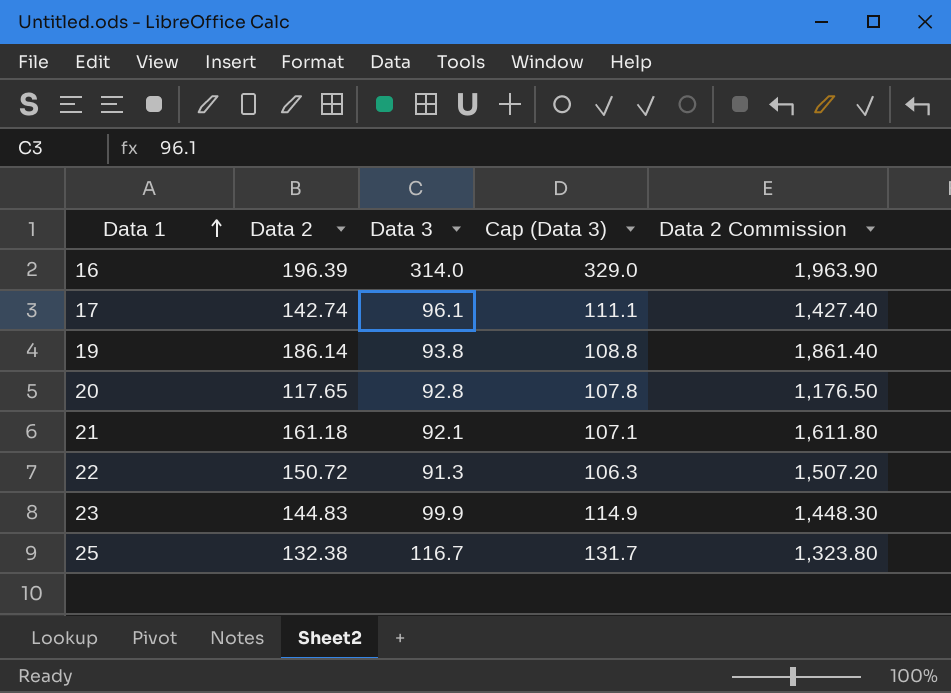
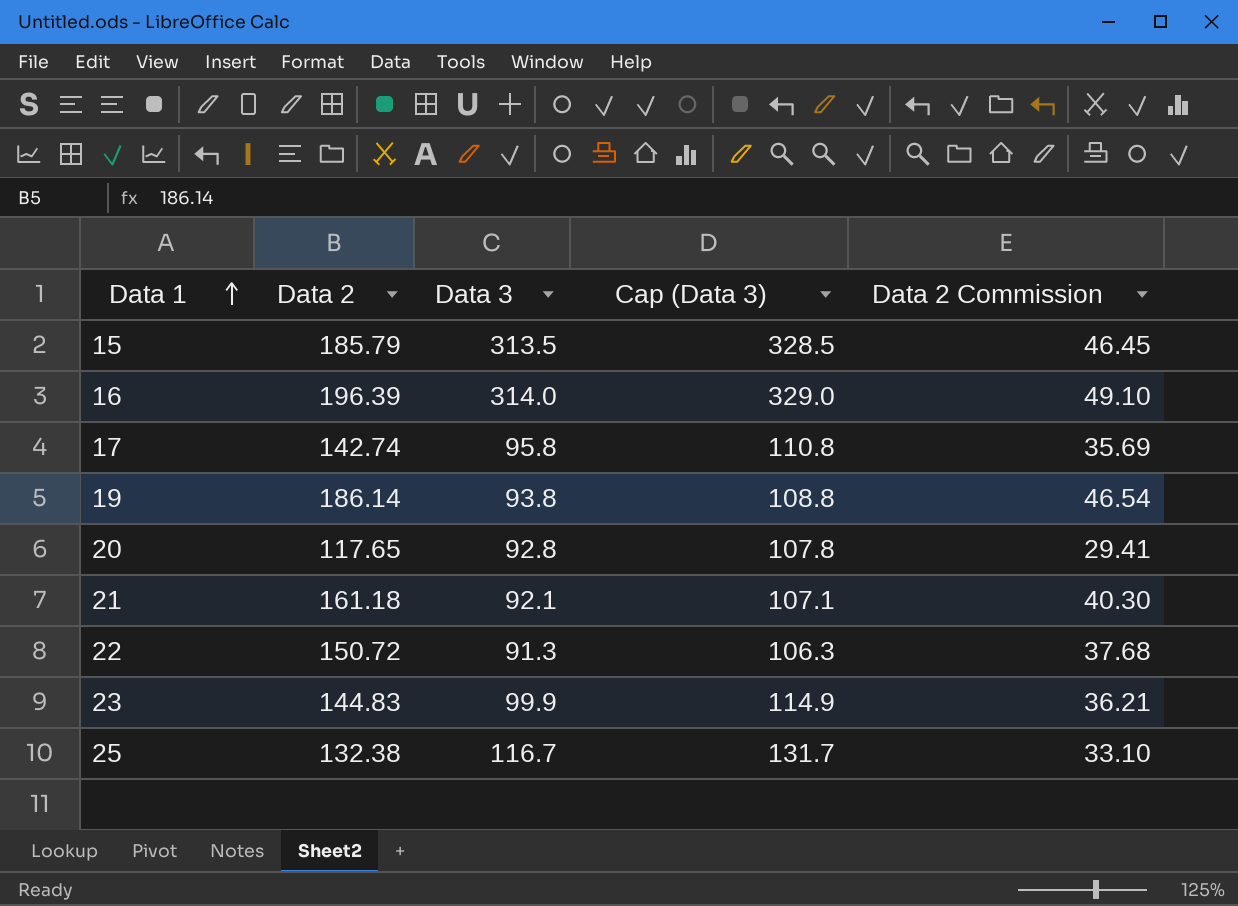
column Data 2 Commission | formula: [Data 2] * 10 -> [Data 2] * 0.25
row 15: none -> 185.79 | 313.5 | 328.5 | 46.45
17 | Data 3: 96.1 -> 95.8
17 | Cap (Data 3): 111.1 -> 110.8

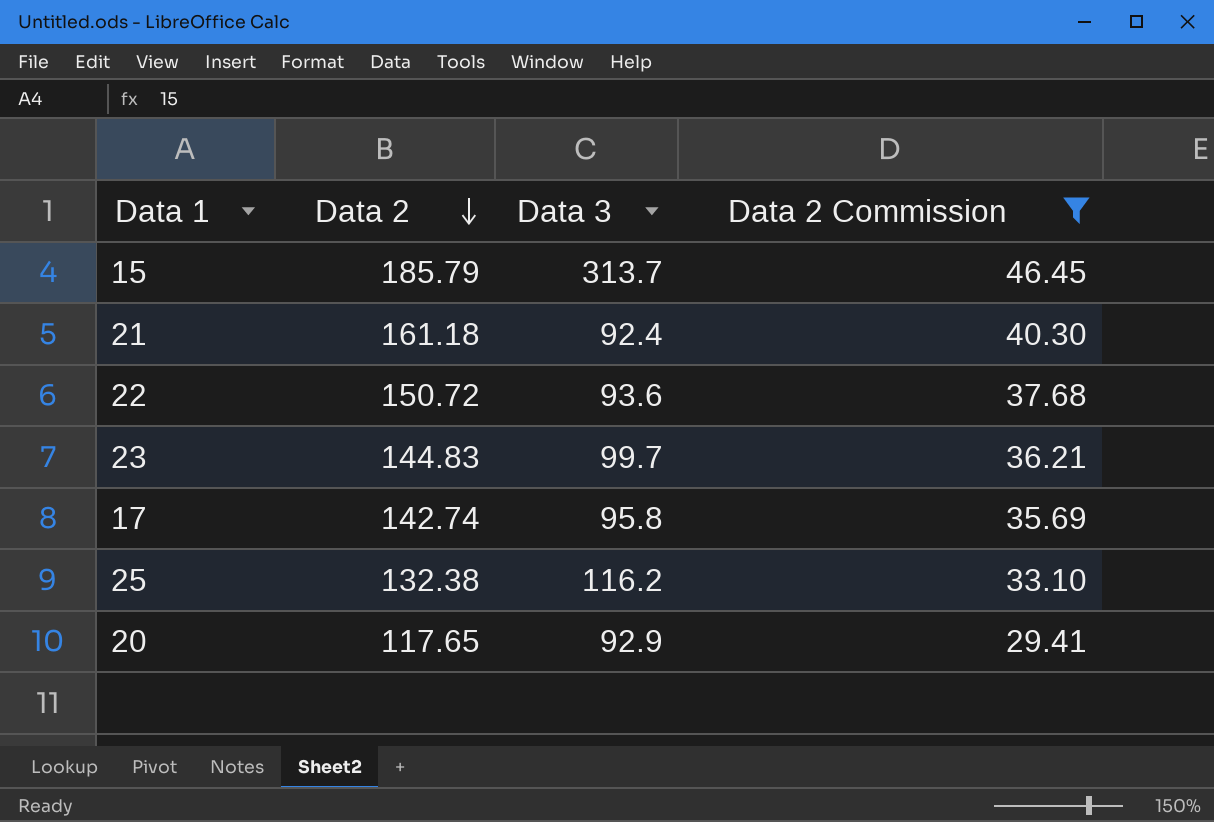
filter: none -> Data 2 Commission <= 46.45
row order: Data 1 ascending -> Data 2 descending
column Cap (Data 3) | formula: [Data 3] + 15 -> none
15 | Data 3: 313.5 -> 313.7
21 | Data 3: 92.1 -> 92.4
22 | Data 3: 91.3 -> 93.6
23 | Data 3: 99.9 -> 99.7
25 | Data 3: 116.7 -> 116.2
20 | Data 3: 92.8 -> 92.9

